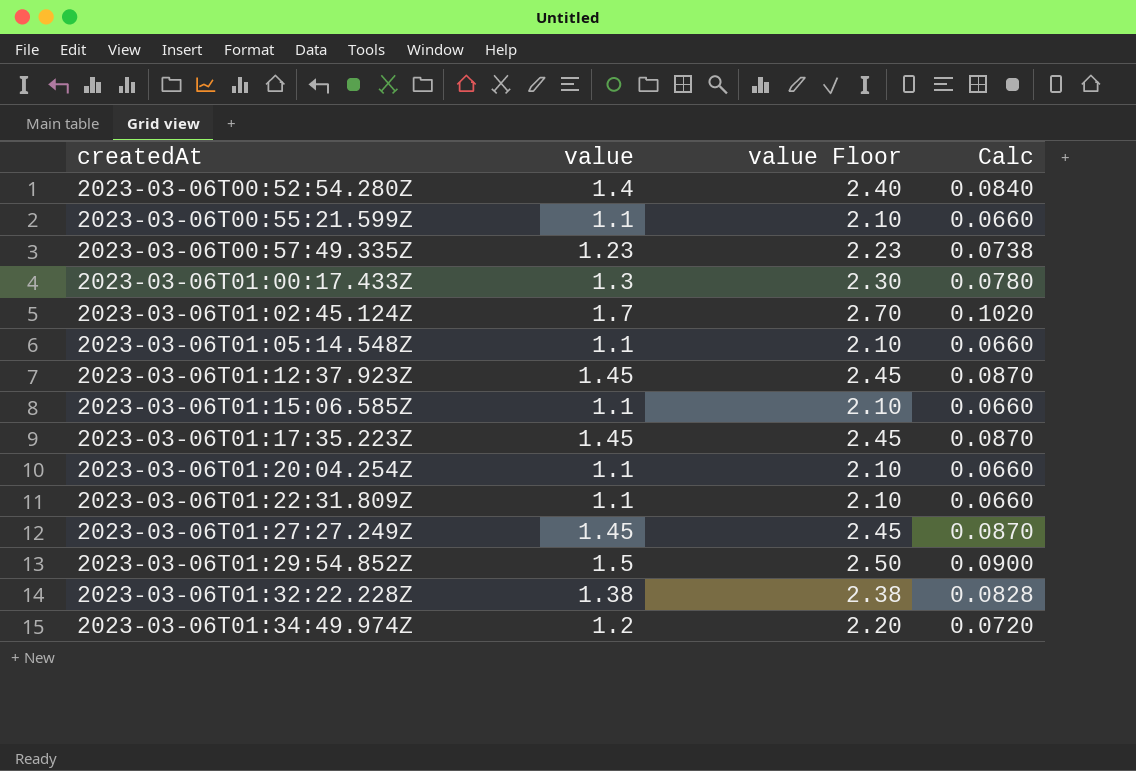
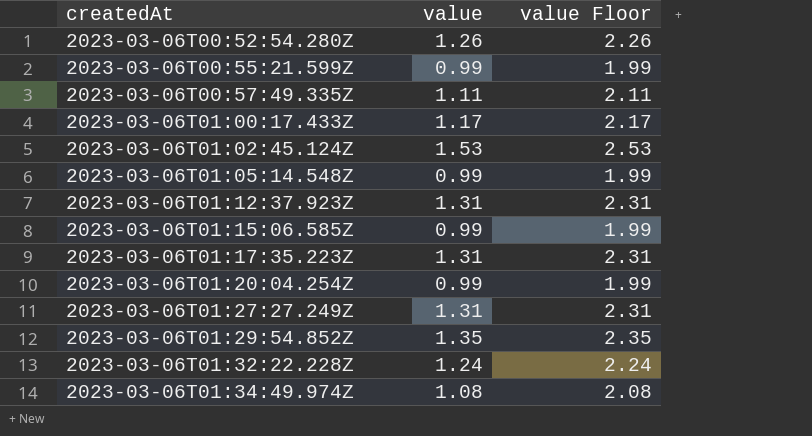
column Calc | formula: [value] * 0.06 -> none
row 2023-03-06T01:22:31.809Z: 1.1 | 2.10 | 0.0660 -> none
2023-03-06T00:52:54.280Z | value: 1.4 -> 1.26
2023-03-06T00:52:54.280Z | value Floor: 2.40 -> 2.26
2023-03-06T00:55:21.599Z | value: 1.1 -> 0.99
2023-03-06T00:55:21.599Z | value Floor: 2.10 -> 1.99
2023-03-06T00:57:49.335Z | value: 1.23 -> 1.11
2023-03-06T00:57:49.335Z | value Floor: 2.23 -> 2.11
2023-03-06T01:00:17.433Z | value: 1.3 -> 1.17
2023-03-06T01:00:17.433Z | value Floor: 2.30 -> 2.17
2023-03-06T01:02:45.124Z | value: 1.7 -> 1.53
2023-03-06T01:02:45.124Z | value Floor: 2.70 -> 2.53
2023-03-06T01:05:14.548Z | value: 1.1 -> 0.99
2023-03-06T01:05:14.548Z | value Floor: 2.10 -> 1.99
2023-03-06T01:12:37.923Z | value: 1.45 -> 1.31
2023-03-06T01:12:37.923Z | value Floor: 2.45 -> 2.31
2023-03-06T01:15:06.585Z | value: 1.1 -> 0.99
2023-03-06T01:15:06.585Z | value Floor: 2.10 -> 1.99
2023-03-06T01:17:35.223Z | value: 1.45 -> 1.31
2023-03-06T01:17:35.223Z | value Floor: 2.45 -> 2.31
2023-03-06T01:20:04.254Z | value: 1.1 -> 0.99
2023-03-06T01:20:04.254Z | value Floor: 2.10 -> 1.99
2023-03-06T01:27:27.249Z | value: 1.45 -> 1.31
2023-03-06T01:27:27.249Z | value Floor: 2.45 -> 2.31
2023-03-06T01:29:54.852Z | value: 1.5 -> 1.35
2023-03-06T01:29:54.852Z | value Floor: 2.50 -> 2.35
2023-03-06T01:32:22.228Z | value: 1.38 -> 1.24
2023-03-06T01:32:22.228Z | value Floor: 2.38 -> 2.24
2023-03-06T01:34:49.974Z | value: 1.2 -> 1.08
2023-03-06T01:34:49.974Z | value Floor: 2.20 -> 2.08

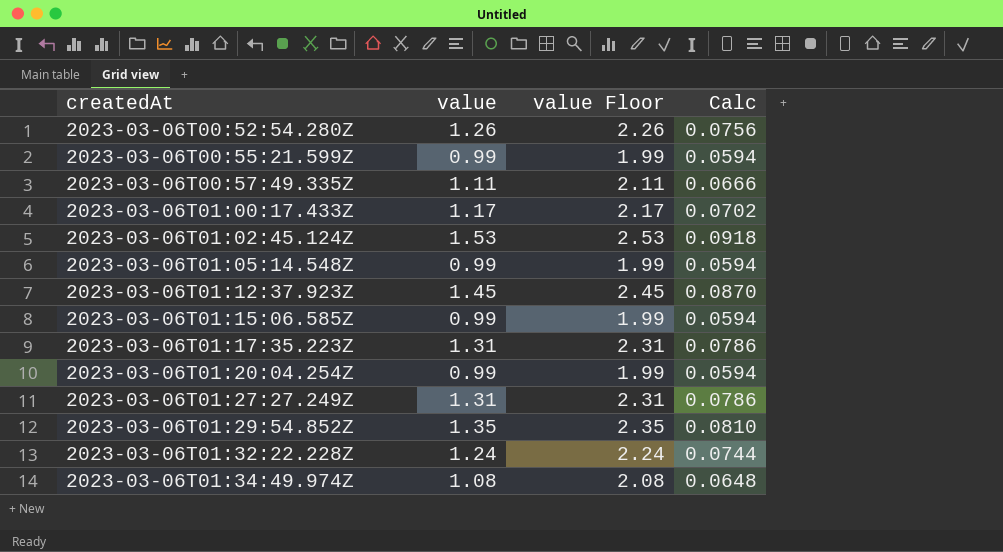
column Calc | formula: none -> [value] * 0.06
2023-03-06T01:12:37.923Z | value: 1.31 -> 1.45
2023-03-06T01:12:37.923Z | value Floor: 2.31 -> 2.45

